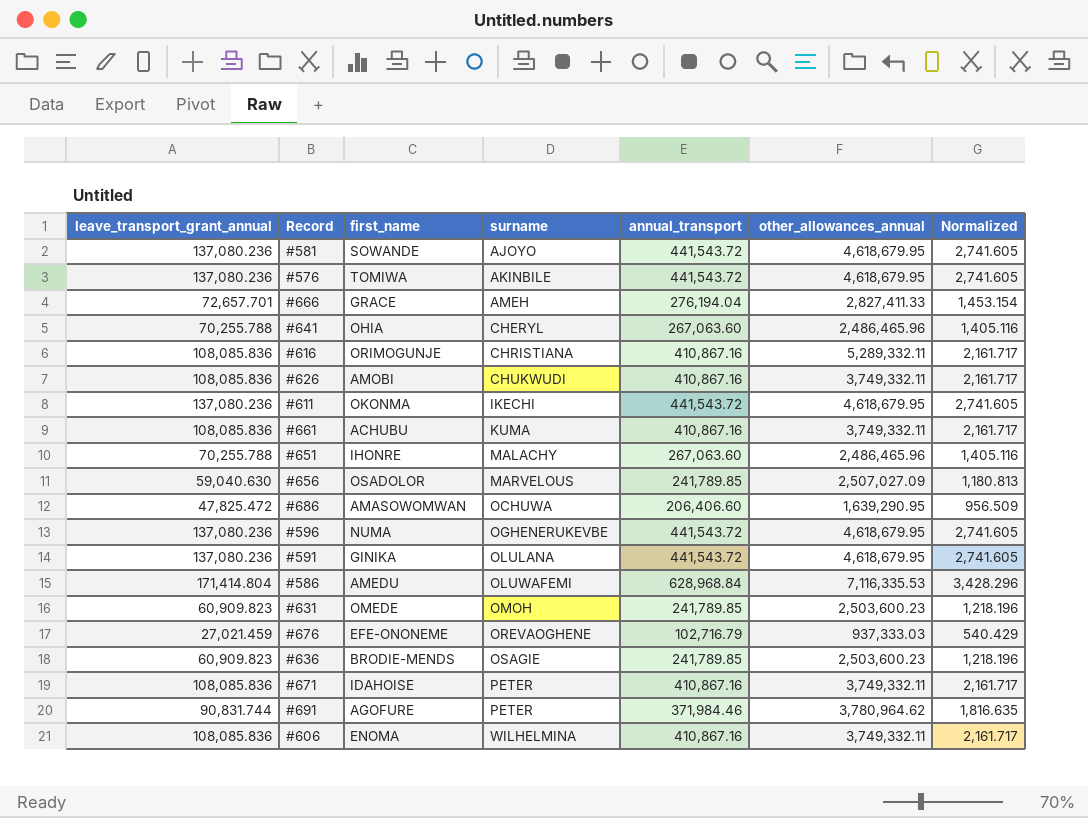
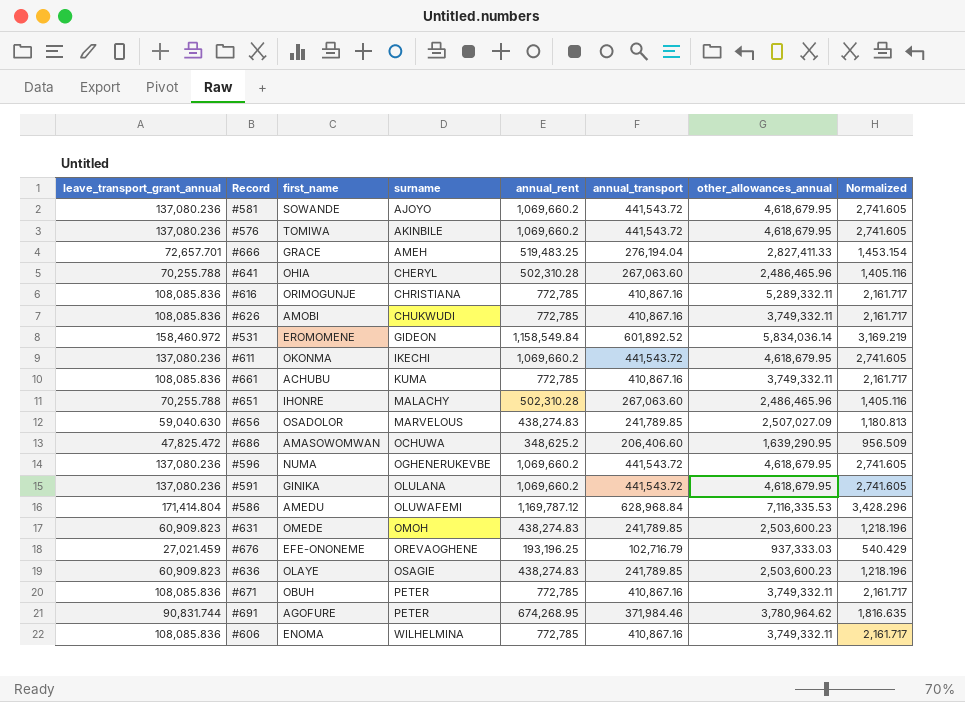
column annual_rent | position: none -> 5
row #531: none -> 158,460.972 | EROMOMENE | GIDEON | 1,158,549.84 | 601,892.52 | 5,834,036.14 | 3,169.219
#636 | first_name: BRODIE-MENDS -> OLAYE
#671 | first_name: IDAHOISE -> OBUH

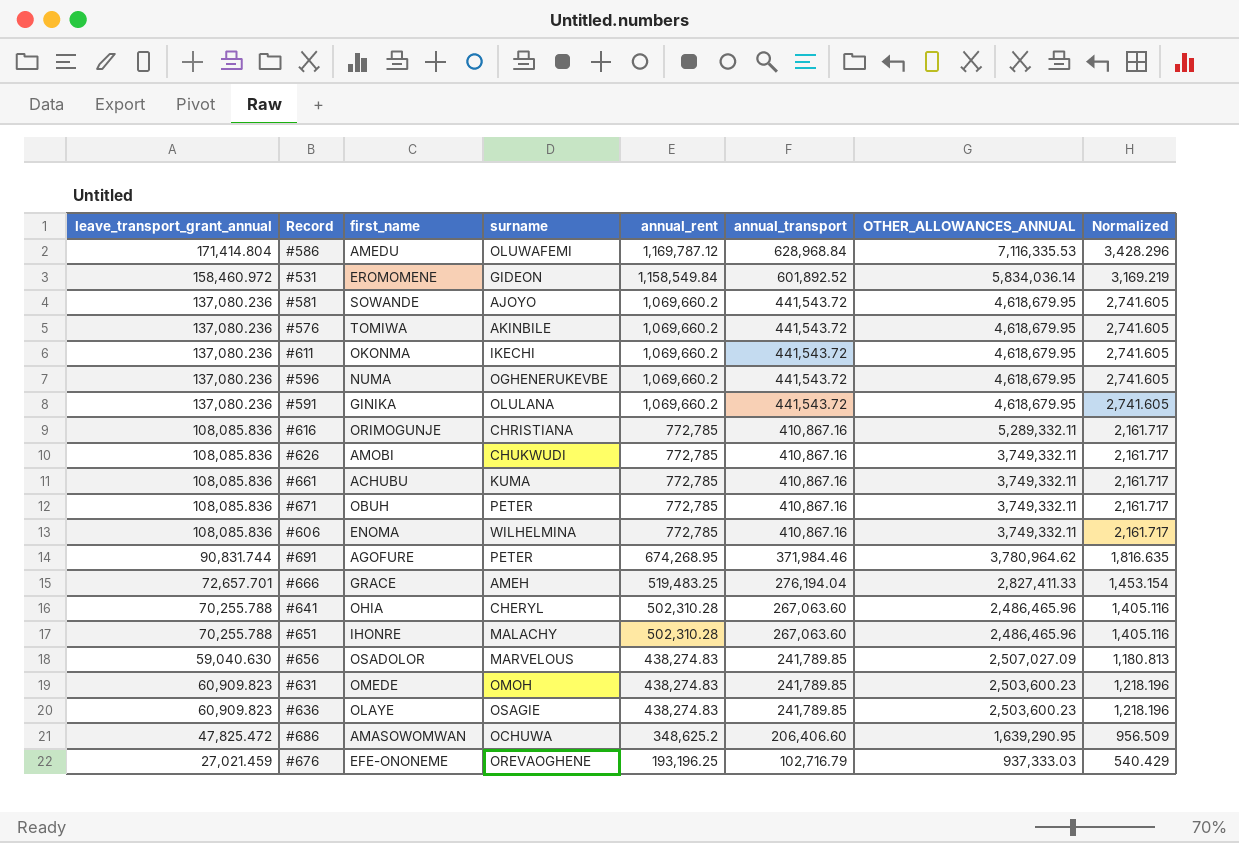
row order: surname ascending -> annual_rent descending
column name: other_allowances_annual -> OTHER_ALLOWANCES_ANNUAL

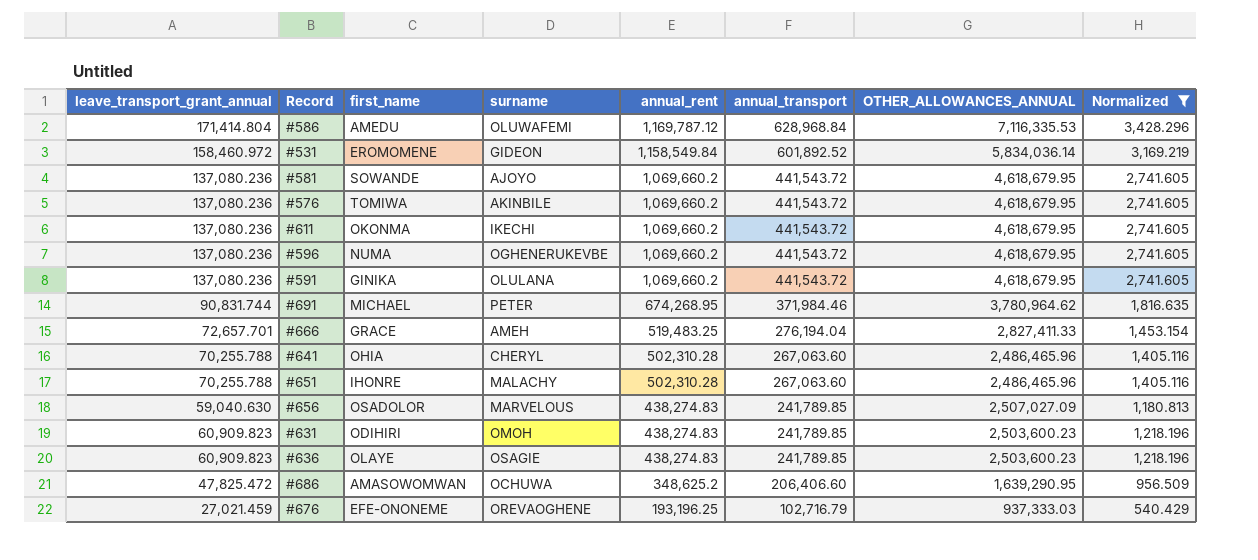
filter: none -> Normalized != 2,161.717
#691 | first_name: AGOFURE -> MICHAEL
#631 | first_name: OMEDE -> ODIHIRI

